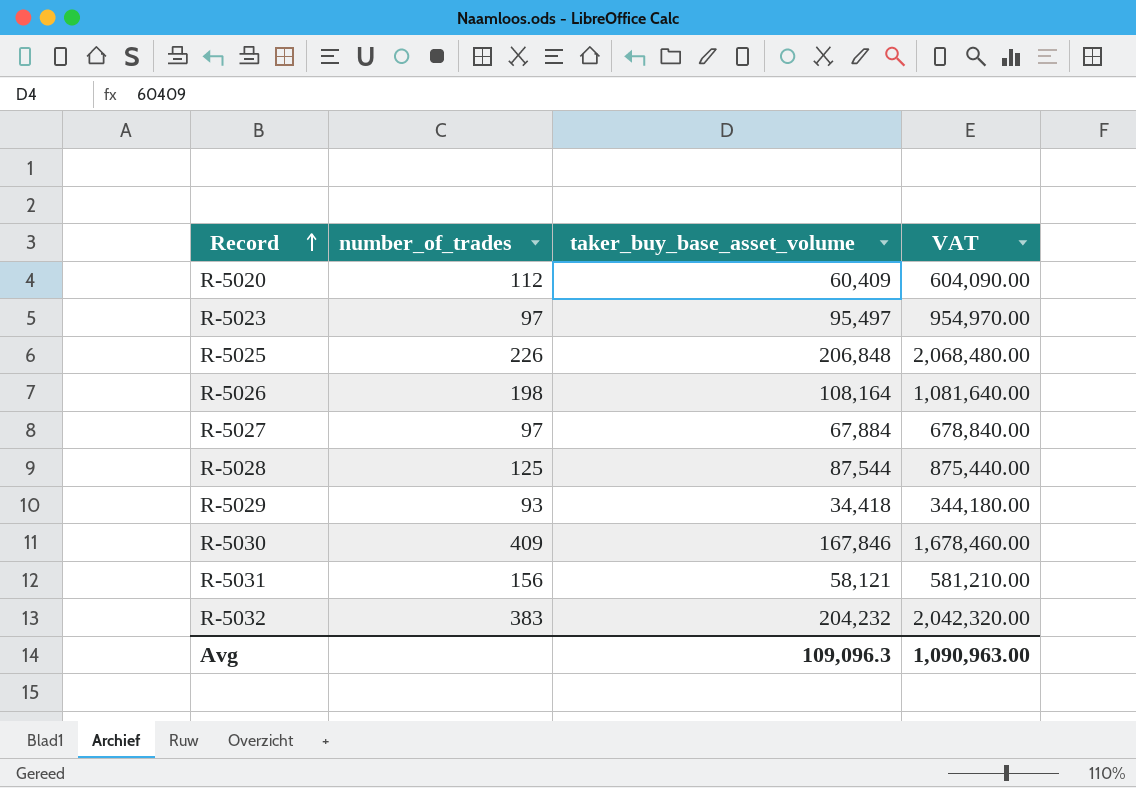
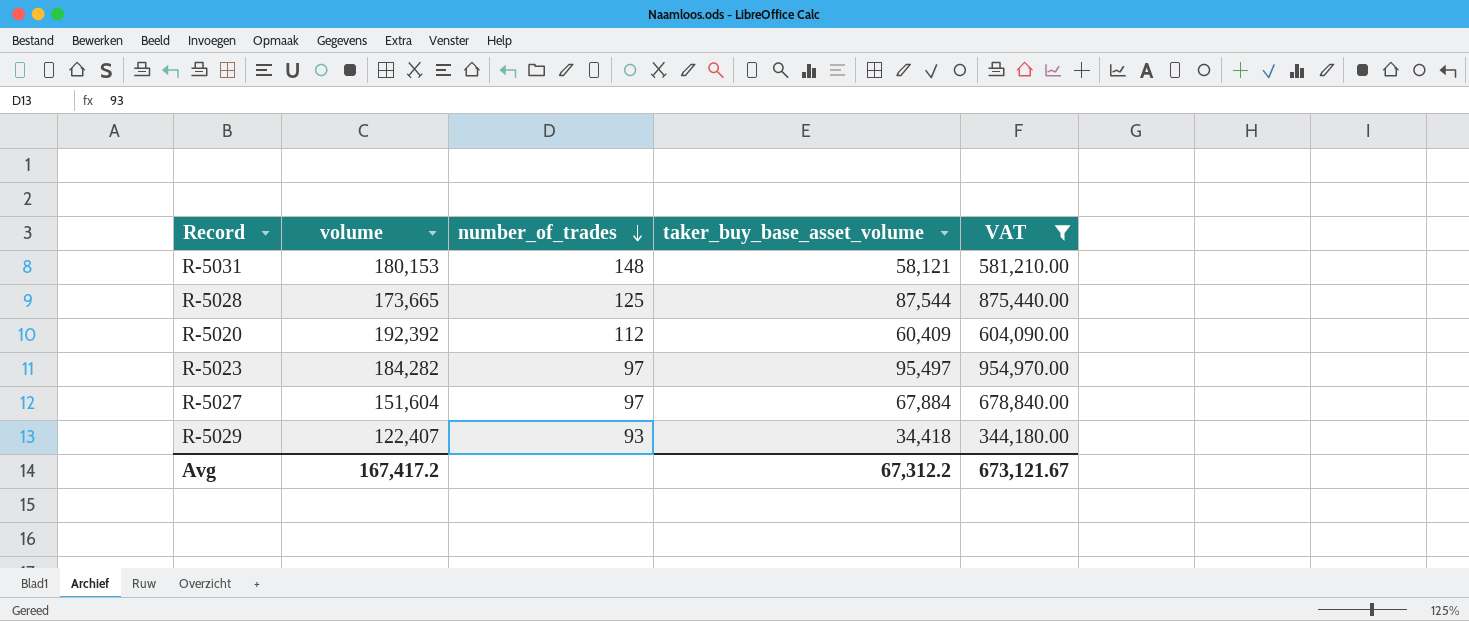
filter: none -> VAT <= 954,970.00
row order: Record ascending -> number_of_trades descending
column volume | position: none -> 2
R-5031 | number_of_trades: 156 -> 148
Avg | taker_buy_base_asset_volume: 109,096.3 -> 67,312.2
Avg | VAT: 1,090,963.00 -> 673,121.67

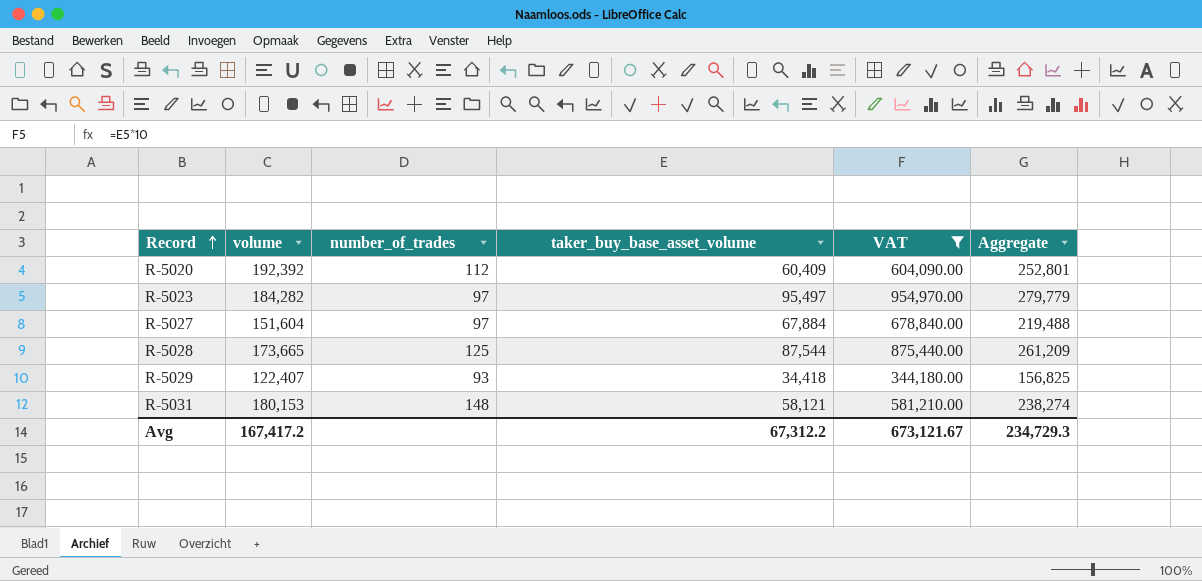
row order: number_of_trades descending -> Record ascending
column Aggregate | formula: none -> [volume] + [taker_buy_base_asset_volume]

